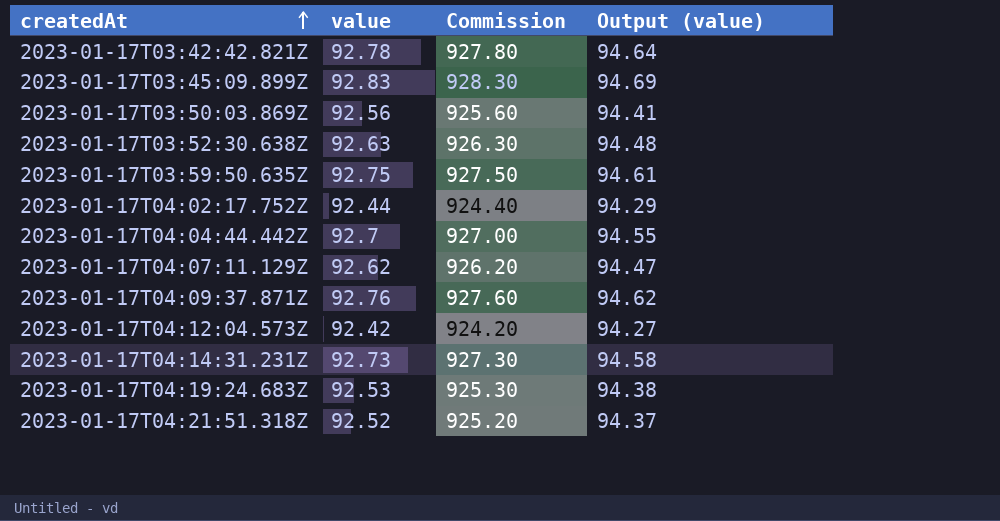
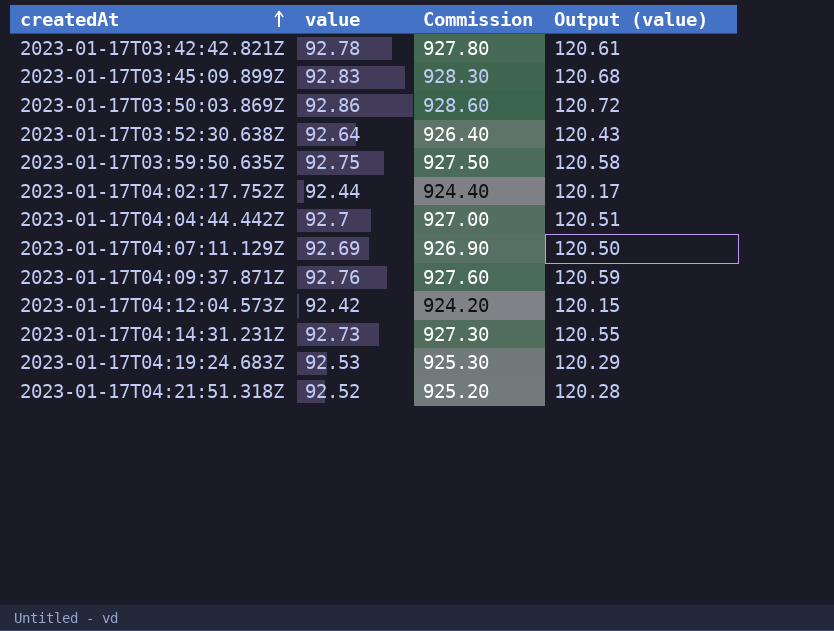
column Output (value) | formula: [value] * 1.02 -> [value] * 1.3
2023-01-17T03:50:03.869Z | value: 92.56 -> 92.86
2023-01-17T03:50:03.869Z | Commission: 925.60 -> 928.60
2023-01-17T03:52:30.638Z | value: 92.63 -> 92.64
2023-01-17T03:52:30.638Z | Commission: 926.30 -> 926.40
2023-01-17T04:07:11.129Z | value: 92.62 -> 92.69
2023-01-17T04:07:11.129Z | Commission: 926.20 -> 926.90

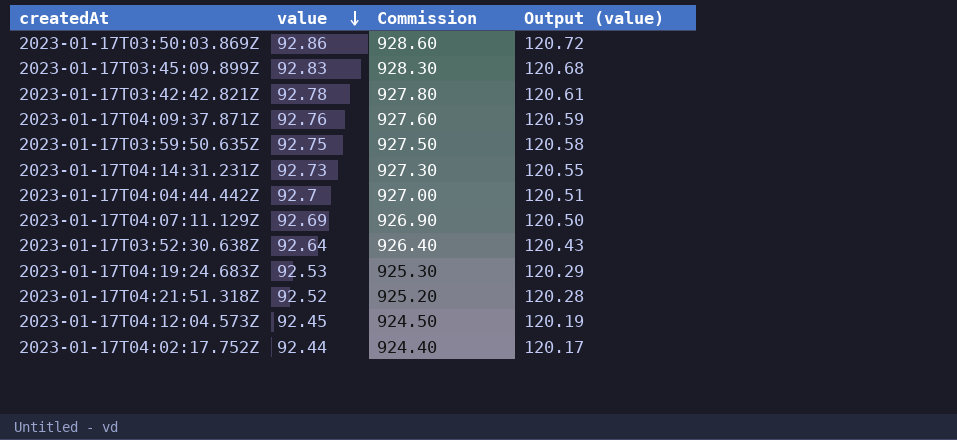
row order: createdAt ascending -> value descending
2023-01-17T04:12:04.573Z | value: 92.42 -> 92.45
2023-01-17T04:12:04.573Z | Commission: 924.20 -> 924.50
2023-01-17T04:12:04.573Z | Output (value): 120.15 -> 120.19

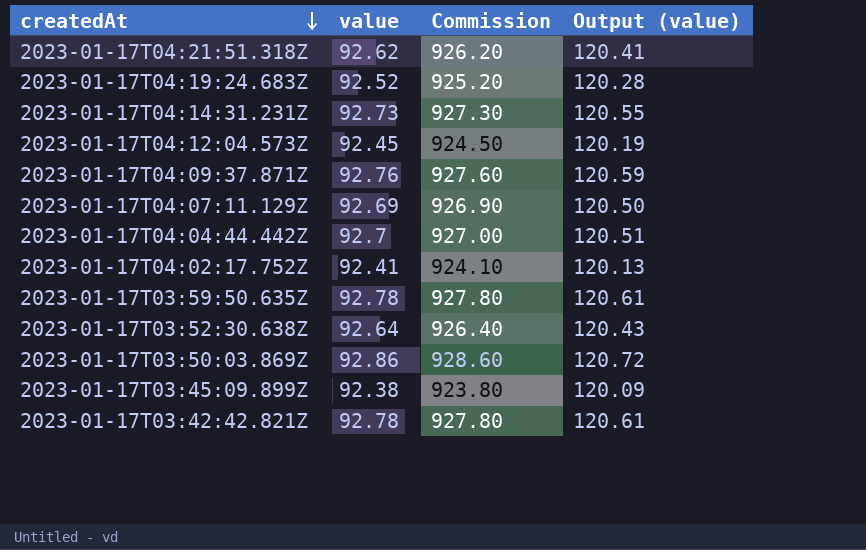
row order: value descending -> createdAt descending
2023-01-17T04:21:51.318Z | value: 92.52 -> 92.62
2023-01-17T04:21:51.318Z | Commission: 925.20 -> 926.20
2023-01-17T04:21:51.318Z | Output (value): 120.28 -> 120.41
2023-01-17T04:19:24.683Z | value: 92.53 -> 92.52
2023-01-17T04:19:24.683Z | Commission: 925.30 -> 925.20
2023-01-17T04:19:24.683Z | Output (value): 120.29 -> 120.28
2023-01-17T04:02:17.752Z | value: 92.44 -> 92.41
2023-01-17T04:02:17.752Z | Commission: 924.40 -> 924.10
2023-01-17T04:02:17.752Z | Output (value): 120.17 -> 120.13
2023-01-17T03:59:50.635Z | value: 92.75 -> 92.78
2023-01-17T03:59:50.635Z | Commission: 927.50 -> 927.80
2023-01-17T03:59:50.635Z | Output (value): 120.58 -> 120.61
2023-01-17T03:45:09.899Z | value: 92.83 -> 92.38
2023-01-17T03:45:09.899Z | Commission: 928.30 -> 923.80
2023-01-17T03:45:09.899Z | Output (value): 120.68 -> 120.09

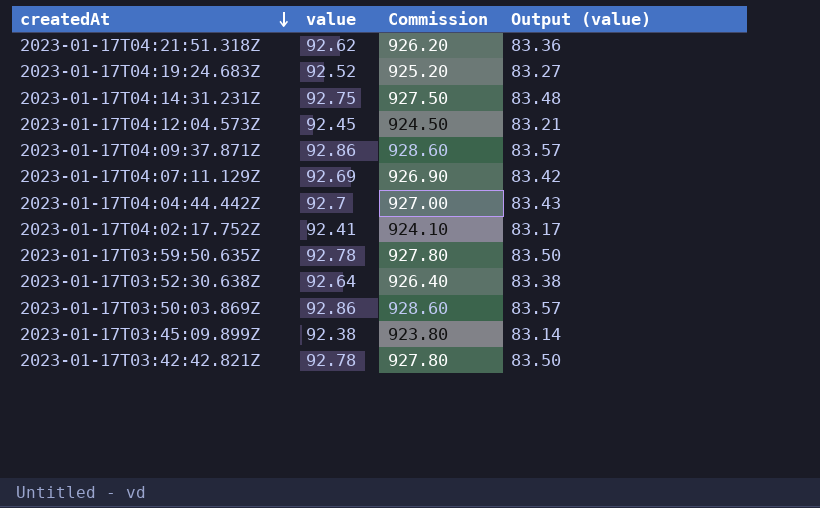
column Output (value) | formula: [value] * 1.3 -> [value] * 0.9
2023-01-17T04:14:31.231Z | value: 92.73 -> 92.75
2023-01-17T04:14:31.231Z | Commission: 927.30 -> 927.50
2023-01-17T04:09:37.871Z | value: 92.76 -> 92.86
2023-01-17T04:09:37.871Z | Commission: 927.60 -> 928.60

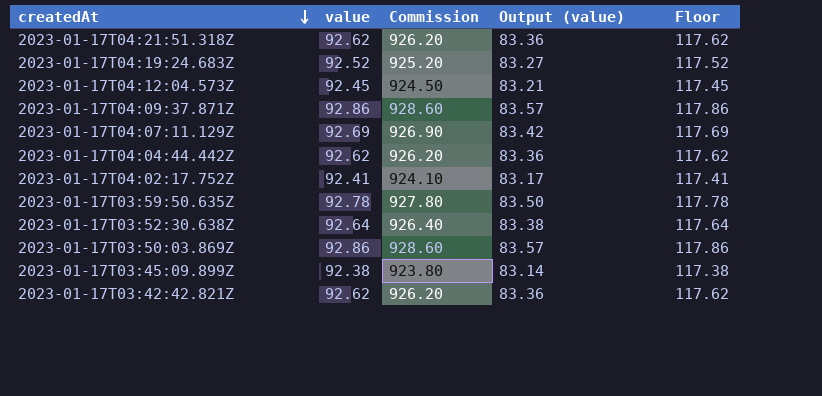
column Floor | formula: none -> [value] + 25
row 2023-01-17T04:14:31.231Z: 92.75 | 927.50 | 83.48 -> none
2023-01-17T04:04:44.442Z | value: 92.7 -> 92.62
2023-01-17T04:04:44.442Z | Commission: 927.00 -> 926.20
2023-01-17T04:04:44.442Z | Output (value): 83.43 -> 83.36
2023-01-17T03:42:42.821Z | value: 92.78 -> 92.62
2023-01-17T03:42:42.821Z | Commission: 927.80 -> 926.20
2023-01-17T03:42:42.821Z | Output (value): 83.50 -> 83.36

